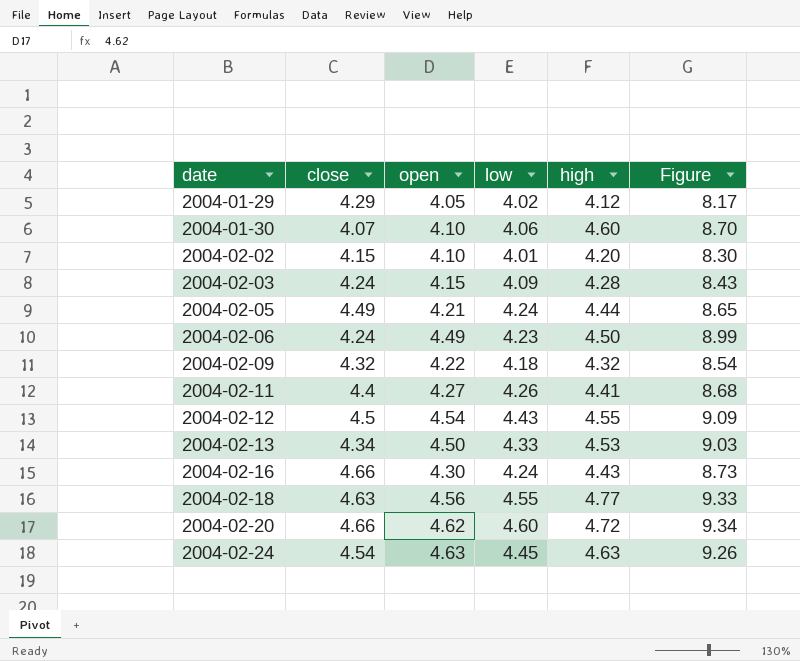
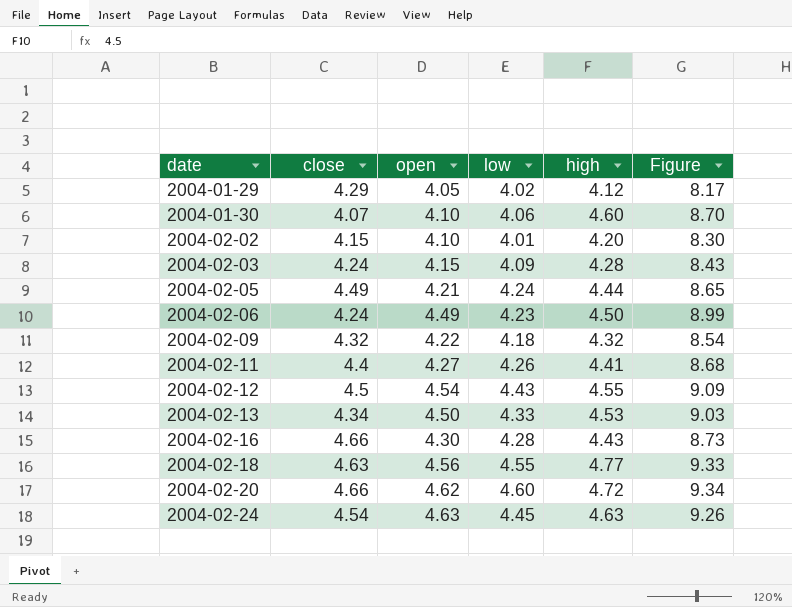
2004-02-16 | low: 4.24 -> 4.28

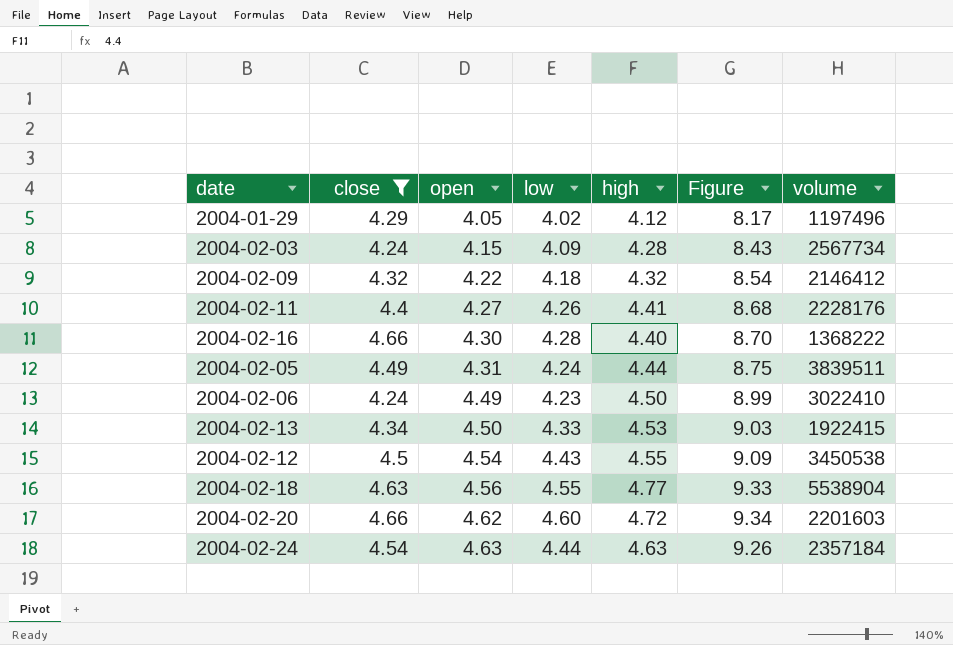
filter: none -> close >= 4.24
row order: date ascending -> open ascending
column volume | position: none -> 7
2004-02-16 | high: 4.43 -> 4.40
2004-02-16 | Figure: 8.73 -> 8.70
2004-02-05 | open: 4.21 -> 4.31
2004-02-05 | Figure: 8.65 -> 8.75
2004-02-24 | low: 4.45 -> 4.44

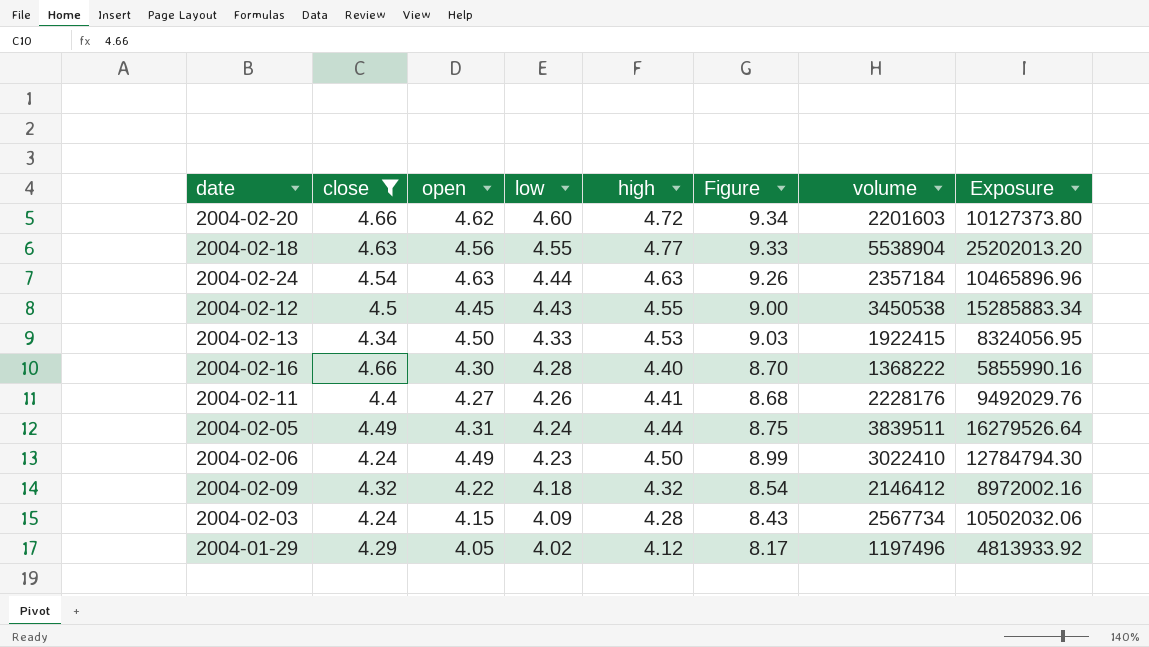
row order: open ascending -> low descending
column Exposure | formula: none -> [low] * [volume]
2004-02-12 | open: 4.54 -> 4.45
2004-02-12 | Figure: 9.09 -> 9.00

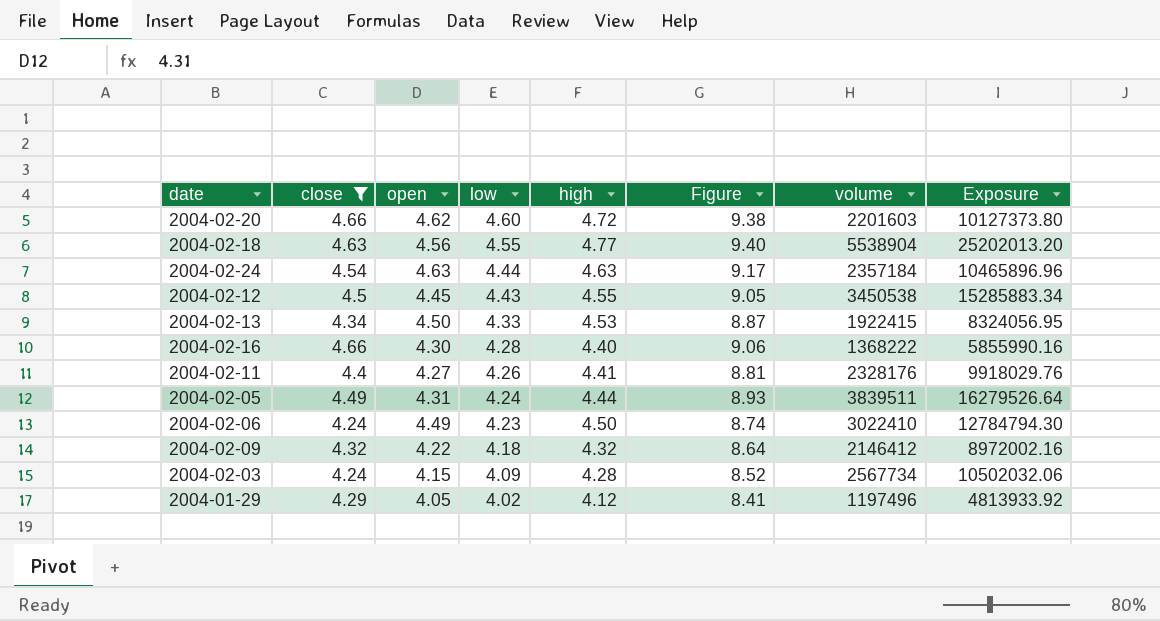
column Figure | formula: [open] + [high] -> [close] + [high]
2004-02-11 | volume: 2228176 -> 2328176
2004-02-11 | Exposure: 9492029.76 -> 9918029.76

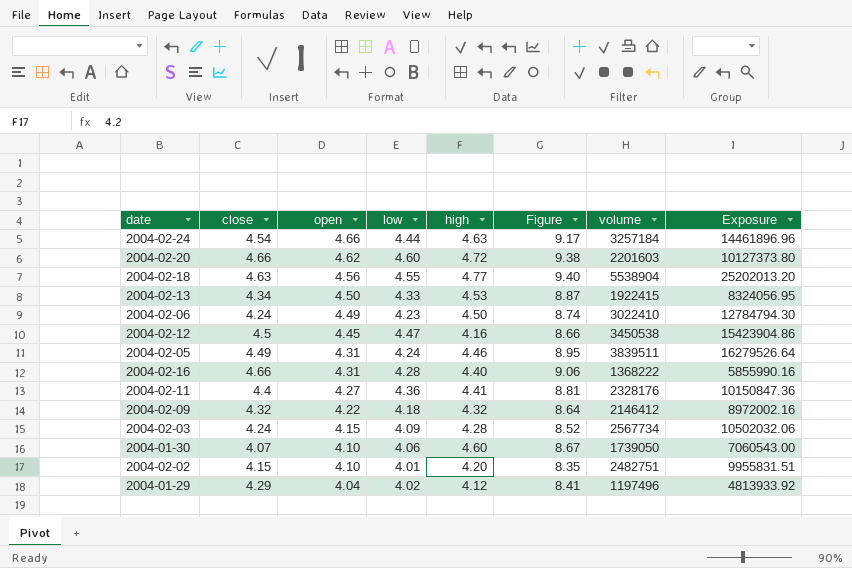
filter: close >= 4.24 -> none
row order: low descending -> open descending
2004-02-24 | open: 4.63 -> 4.66
2004-02-24 | volume: 2357184 -> 3257184
2004-02-24 | Exposure: 10465896.96 -> 14461896.96
2004-02-12 | low: 4.43 -> 4.47
2004-02-12 | high: 4.55 -> 4.16
2004-02-12 | Figure: 9.05 -> 8.66
2004-02-12 | Exposure: 15285883.34 -> 15423904.86
2004-02-05 | high: 4.44 -> 4.46
2004-02-05 | Figure: 8.93 -> 8.95
2004-02-16 | open: 4.30 -> 4.31
2004-02-11 | low: 4.26 -> 4.36
2004-02-11 | Exposure: 9918029.76 -> 10150847.36
2004-01-29 | open: 4.05 -> 4.04

